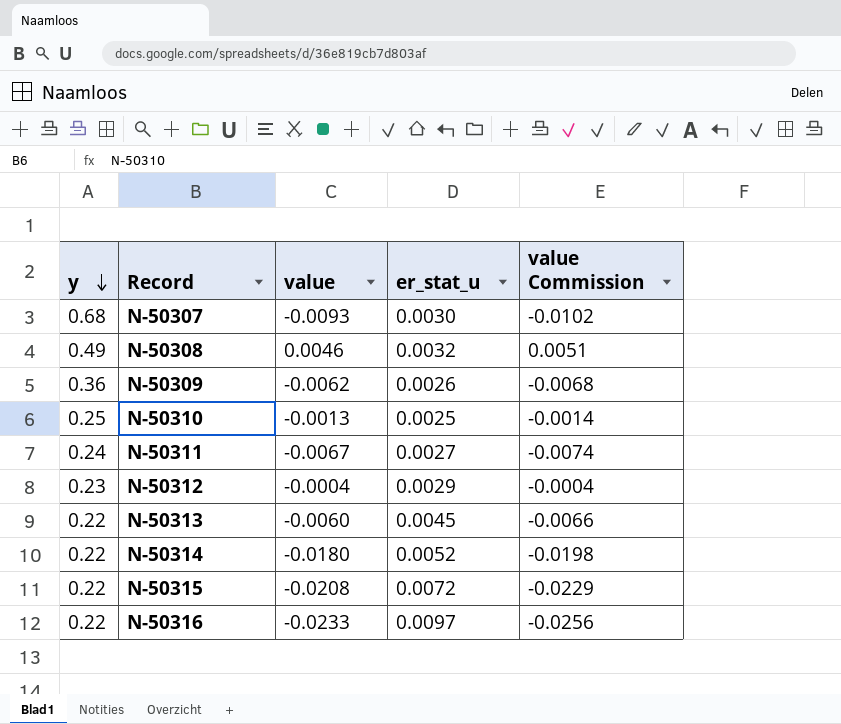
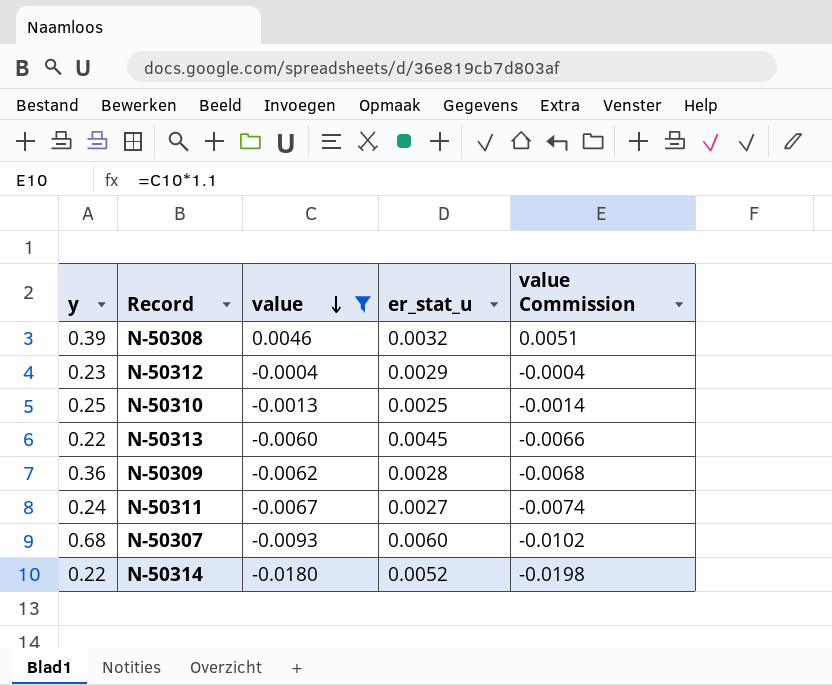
filter: none -> value >= -0.0180
row order: y descending -> value descending
N-50308 | y: 0.49 -> 0.39
N-50309 | er_stat_u: 0.0026 -> 0.0028
N-50307 | er_stat_u: 0.0030 -> 0.0060

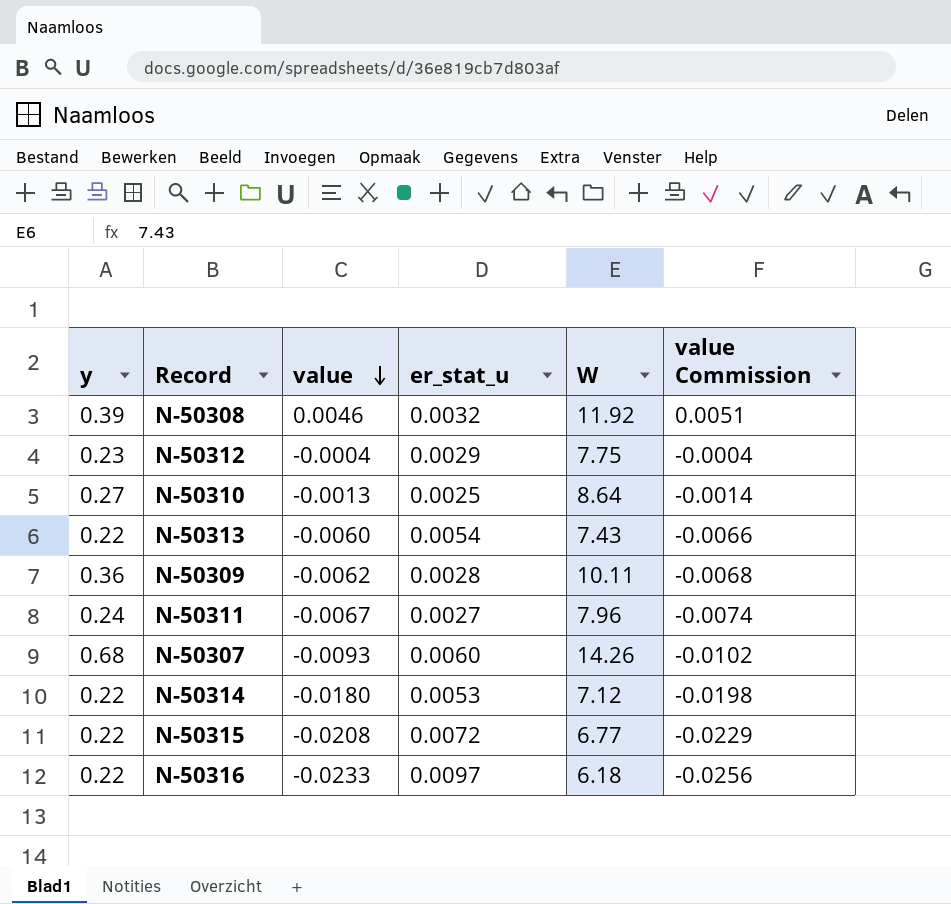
filter: value >= -0.0180 -> none
column W | position: none -> 5
N-50310 | y: 0.25 -> 0.27
N-50313 | er_stat_u: 0.0045 -> 0.0054
N-50314 | er_stat_u: 0.0052 -> 0.0053

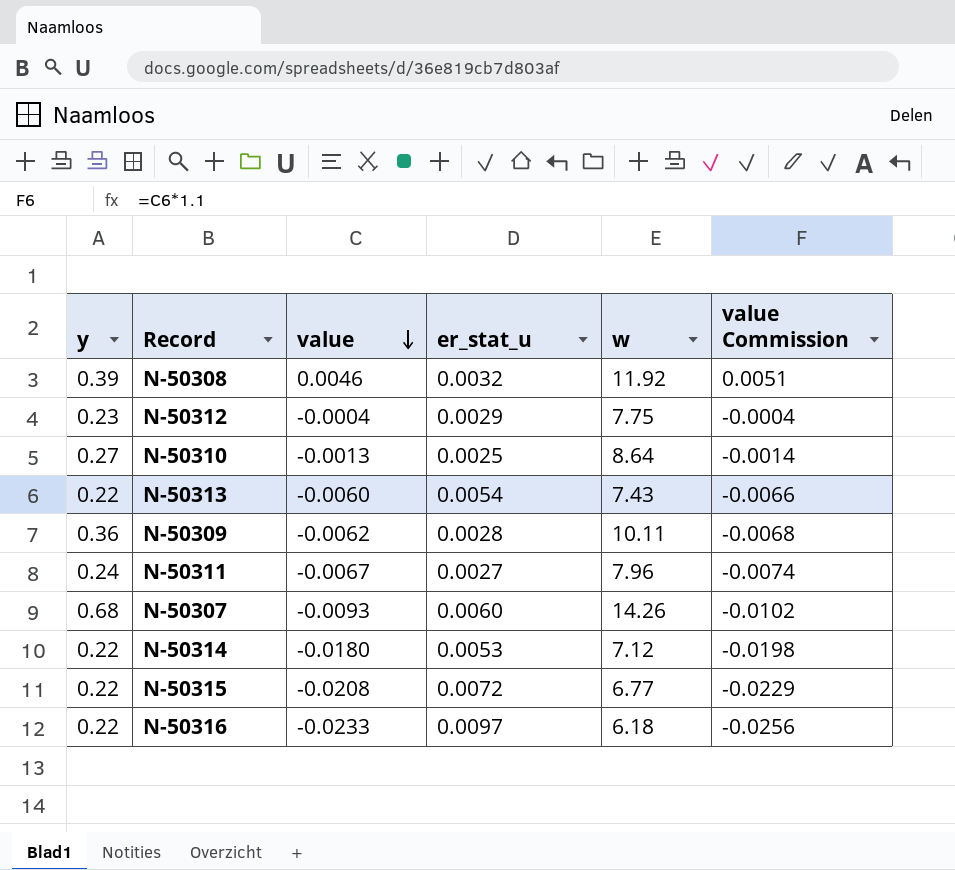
column name: W -> w

